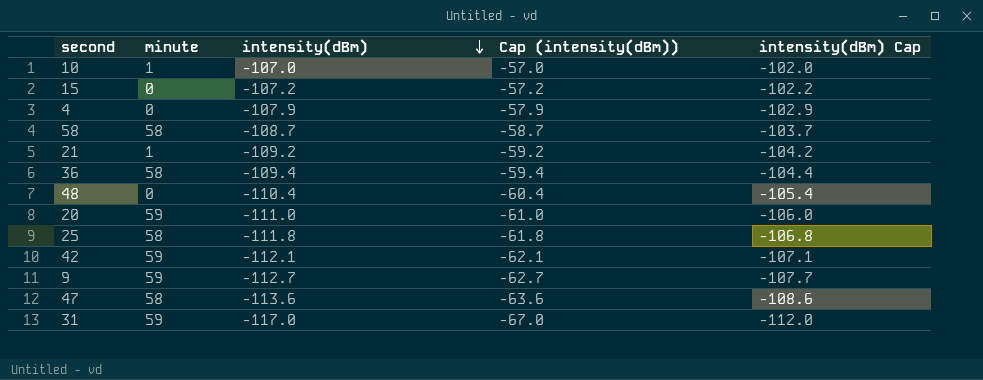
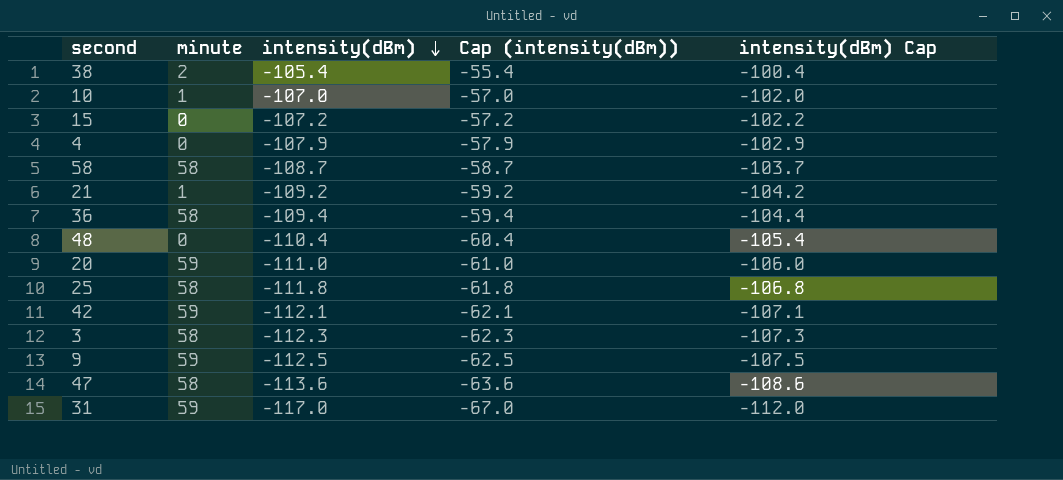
row 38: none -> 2 | -105.4 | -55.4 | -100.4
row 3: none -> 58 | -112.3 | -62.3 | -107.3
9 | intensity(dBm): -112.7 -> -112.5
9 | Cap (intensity(dBm)): -62.7 -> -62.5
9 | intensity(dBm) Cap: -107.7 -> -107.5

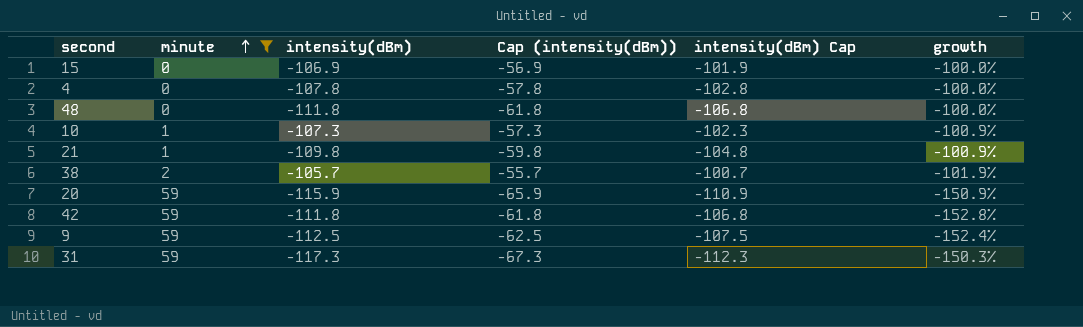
filter: none -> minute != 58
row order: intensity(dBm) descending -> minute ascending
column growth | formula: none -> ([minute] - [intensity(dBm)]) / [intensity(dBm)]
15 | intensity(dBm): -107.2 -> -106.9
15 | Cap (intensity(dBm)): -57.2 -> -56.9
15 | intensity(dBm) Cap: -102.2 -> -101.9
4 | intensity(dBm): -107.9 -> -107.8
4 | Cap (intensity(dBm)): -57.9 -> -57.8
4 | intensity(dBm) Cap: -102.9 -> -102.8
48 | intensity(dBm): -110.4 -> -111.8
48 | Cap (intensity(dBm)): -60.4 -> -61.8
48 | intensity(dBm) Cap: -105.4 -> -106.8
10 | intensity(dBm): -107.0 -> -107.3
10 | Cap (intensity(dBm)): -57.0 -> -57.3
10 | intensity(dBm) Cap: -102.0 -> -102.3
21 | intensity(dBm): -109.2 -> -109.8
21 | Cap (intensity(dBm)): -59.2 -> -59.8
21 | intensity(dBm) Cap: -104.2 -> -104.8
38 | intensity(dBm): -105.4 -> -105.7
38 | Cap (intensity(dBm)): -55.4 -> -55.7
38 | intensity(dBm) Cap: -100.4 -> -100.7
20 | intensity(dBm): -111.0 -> -115.9
20 | Cap (intensity(dBm)): -61.0 -> -65.9
20 | intensity(dBm) Cap: -106.0 -> -110.9
42 | intensity(dBm): -112.1 -> -111.8
42 | Cap (intensity(dBm)): -62.1 -> -61.8
42 | intensity(dBm) Cap: -107.1 -> -106.8
31 | intensity(dBm): -117.0 -> -117.3
31 | Cap (intensity(dBm)): -67.0 -> -67.3
31 | intensity(dBm) Cap: -112.0 -> -112.3

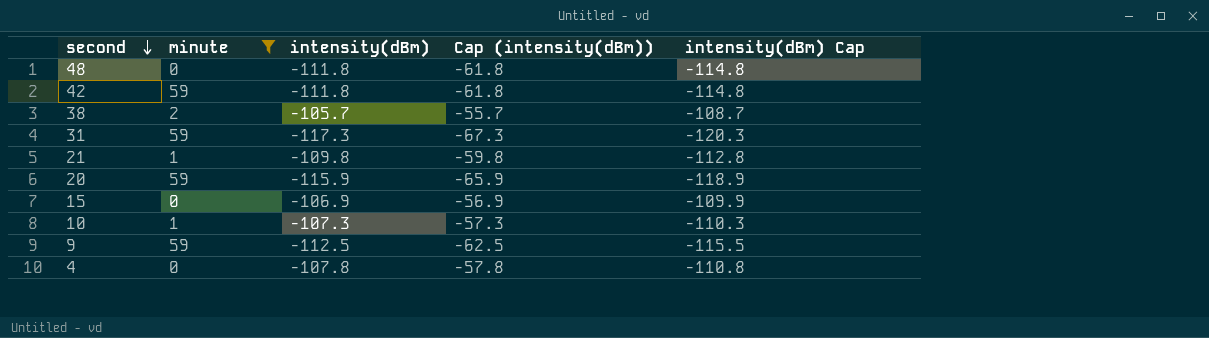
row order: minute ascending -> second descending
column growth | formula: ([minute] - [intensity(dBm)]) / [intensity(dBm)] -> none
column intensity(dBm) Cap | formula: [intensity(dBm)] + 5 -> [intensity(dBm)] - 3

